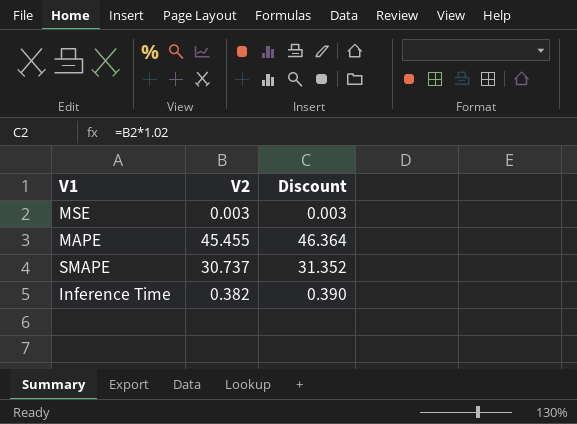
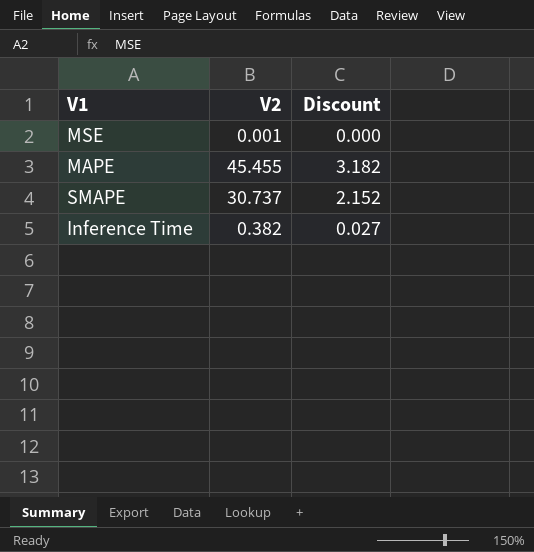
column Discount | formula: [V2] * 1.02 -> [V2] * 0.07
MSE | V2: 0.003 -> 0.001

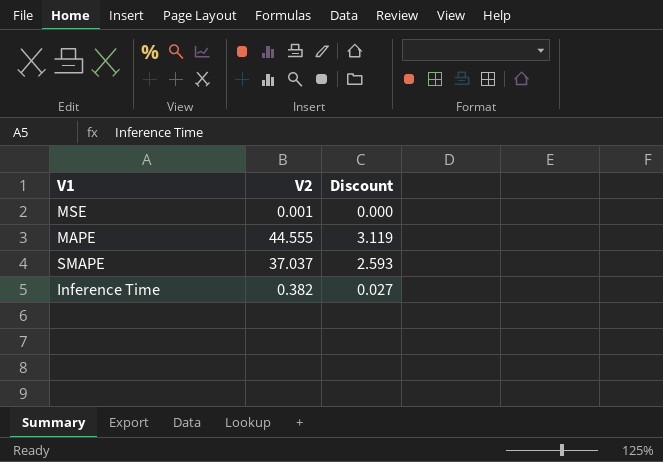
MAPE | V2: 45.455 -> 44.555
MAPE | Discount: 3.182 -> 3.119
SMAPE | V2: 30.737 -> 37.037
SMAPE | Discount: 2.152 -> 2.593

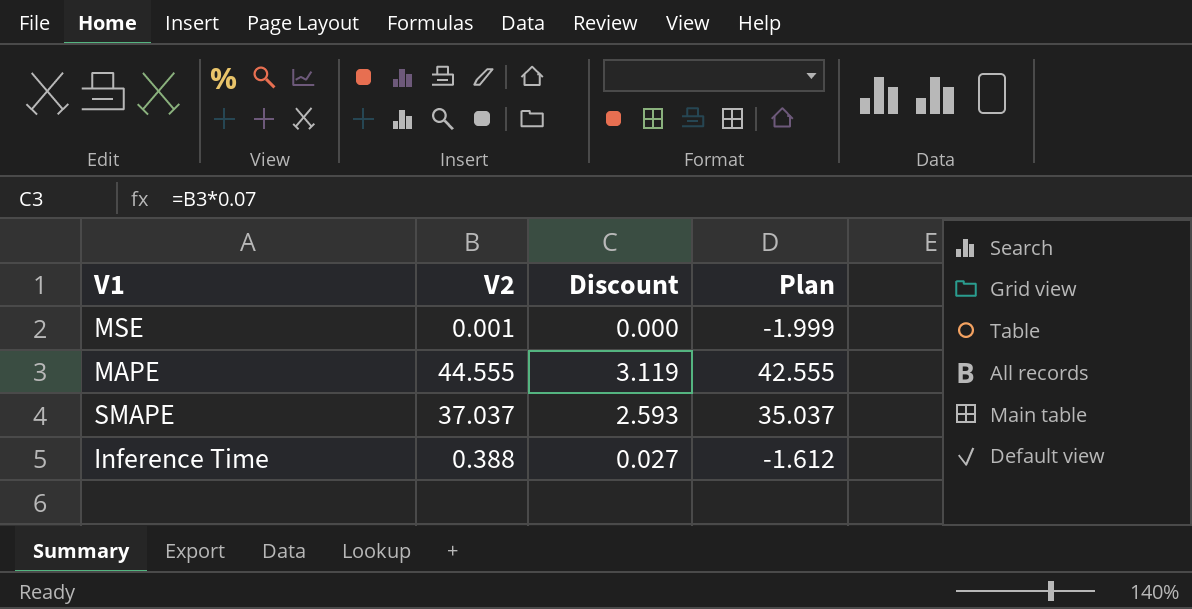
column Plan | formula: none -> [V2] - 2
Inference Time | V2: 0.382 -> 0.388

